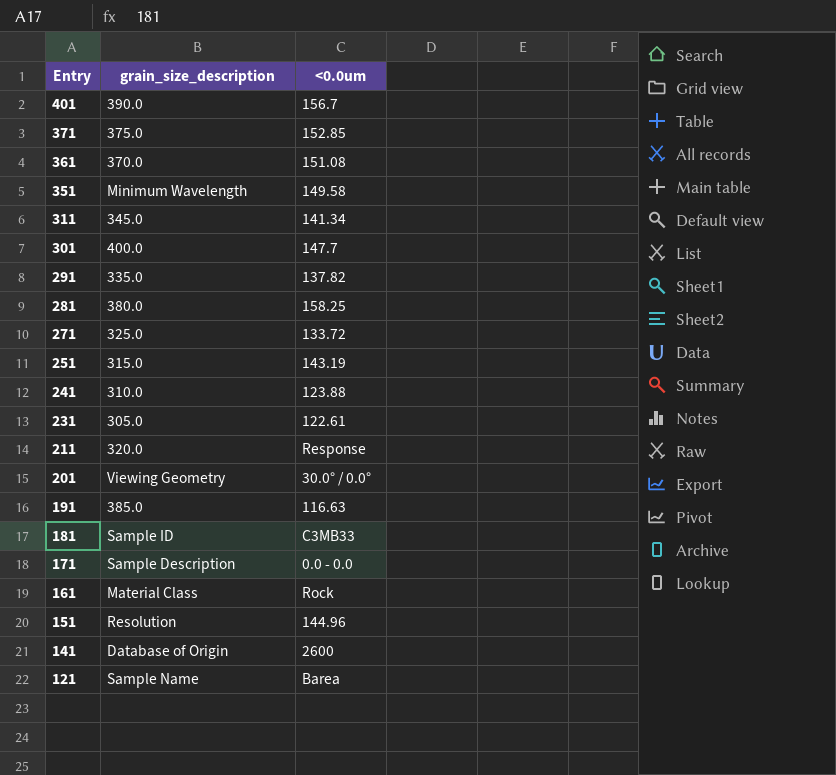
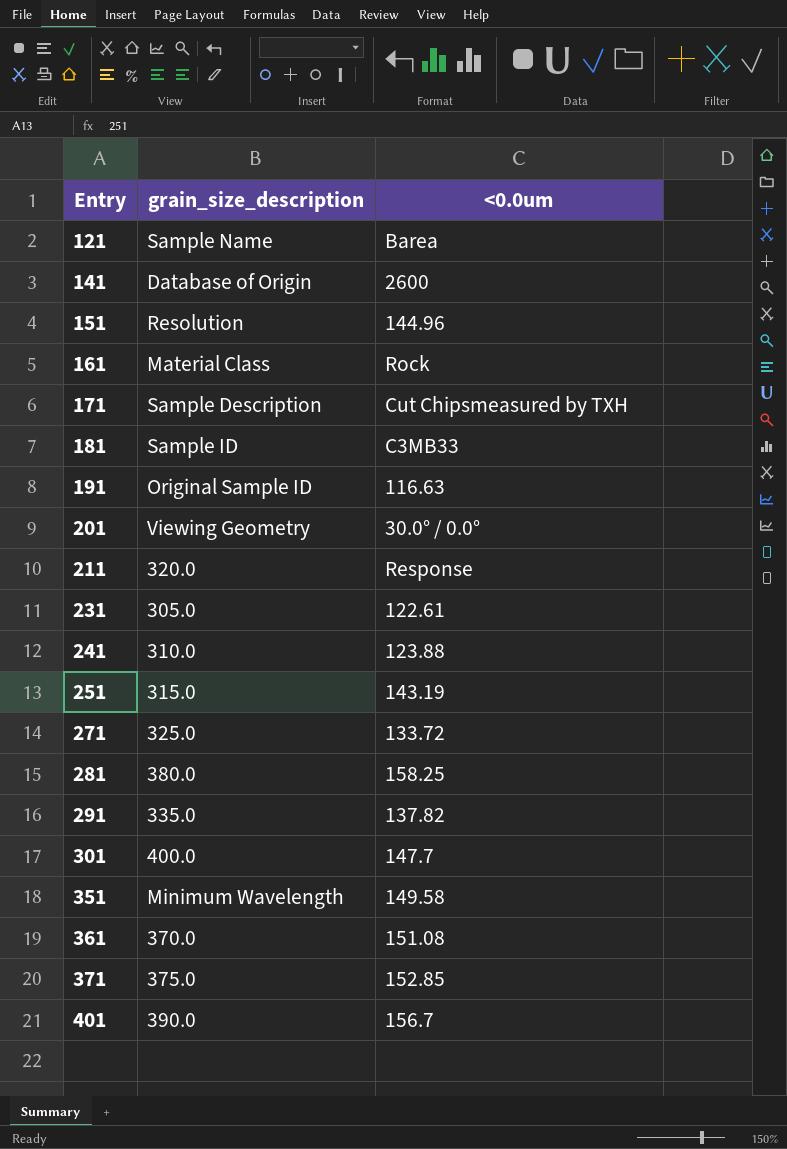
row order: Entry descending -> Entry ascending
row 311: 345.0 | 141.34 -> none
171 | <0.0um: 0.0 - 0.0 -> Cut Chipsmeasured by TXH
191 | grain_size_description: 385.0 -> Original Sample ID

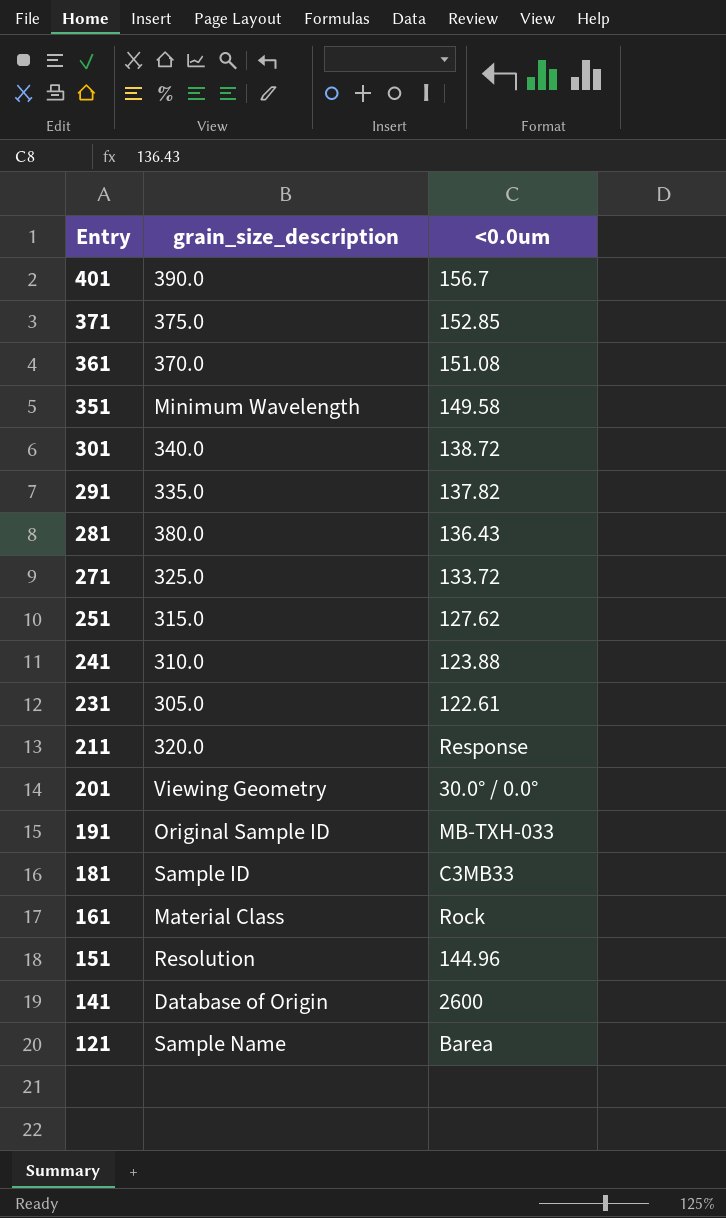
row order: Entry ascending -> Entry descending
row 171: Sample Description | Cut Chipsmeasured by TXH -> none
301 | grain_size_description: 400.0 -> 340.0
301 | <0.0um: 147.7 -> 138.72
281 | <0.0um: 158.25 -> 136.43
251 | <0.0um: 143.19 -> 127.62
191 | <0.0um: 116.63 -> MB-TXH-033

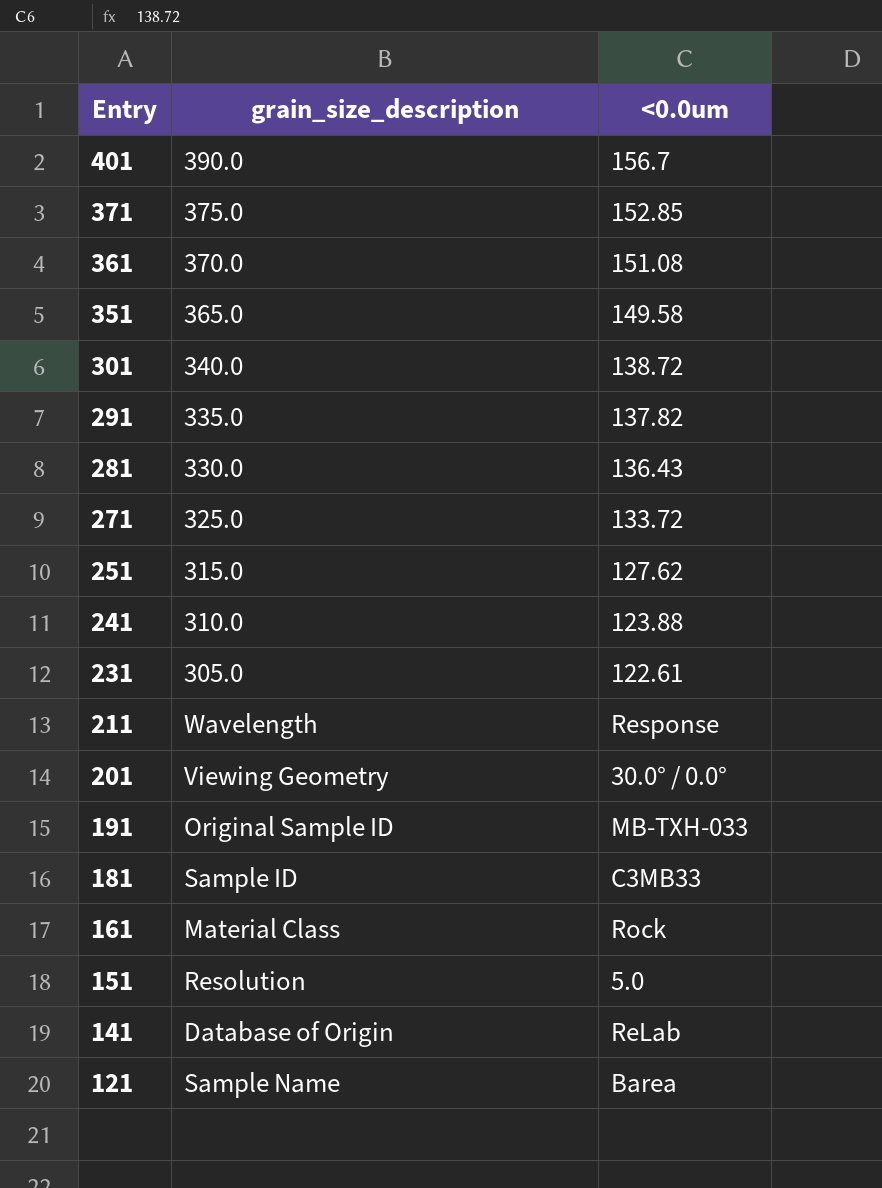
351 | grain_size_description: Minimum Wavelength -> 365.0
281 | grain_size_description: 380.0 -> 330.0
211 | grain_size_description: 320.0 -> Wavelength
151 | <0.0um: 144.96 -> 5.0
141 | <0.0um: 2600 -> ReLab

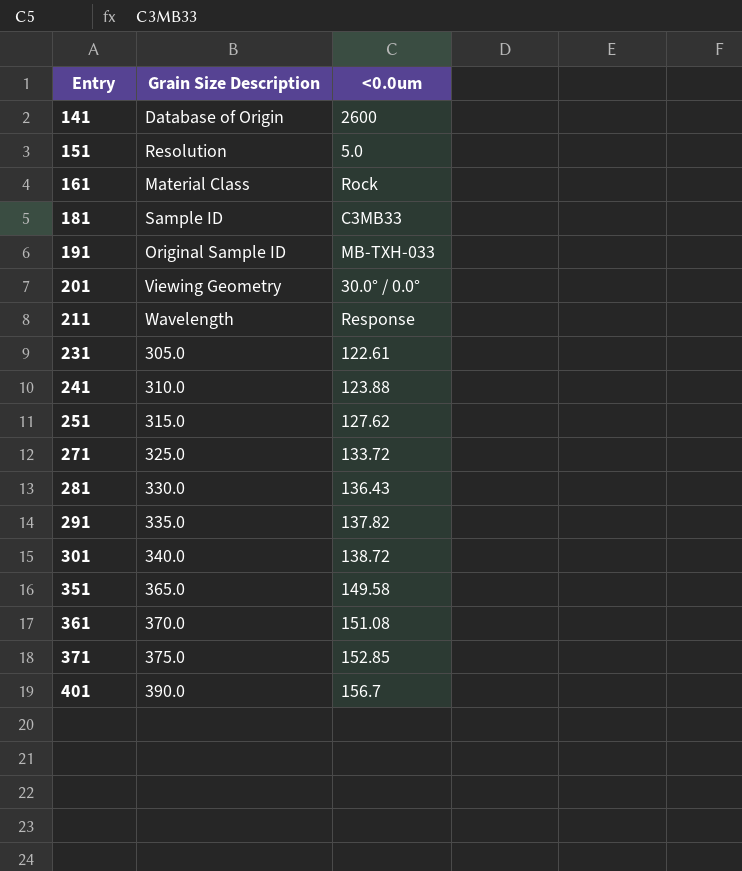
row order: Entry descending -> Entry ascending
column name: grain_size_description -> Grain Size Description
row 121: Sample Name | Barea -> none
141 | <0.0um: ReLab -> 2600

